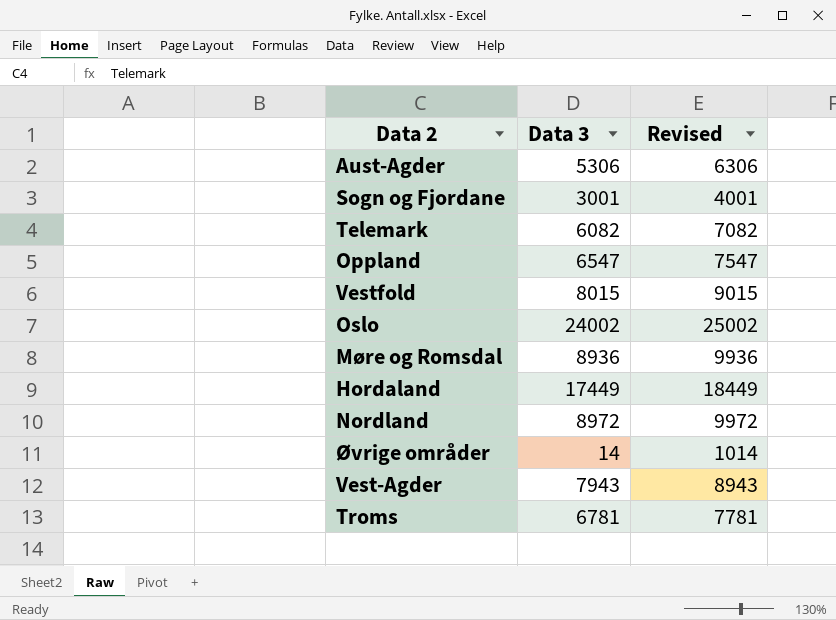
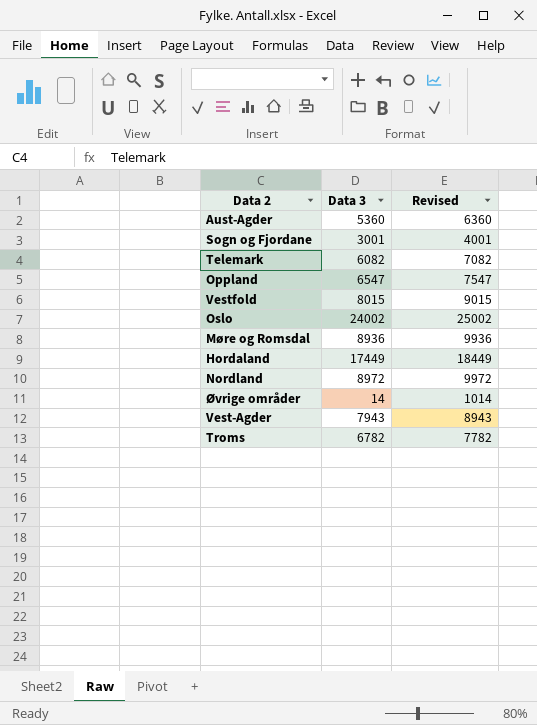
Aust-Agder | Data 3: 5306 -> 5360
Aust-Agder | Revised: 6306 -> 6360
Troms | Data 3: 6781 -> 6782
Troms | Revised: 7781 -> 7782

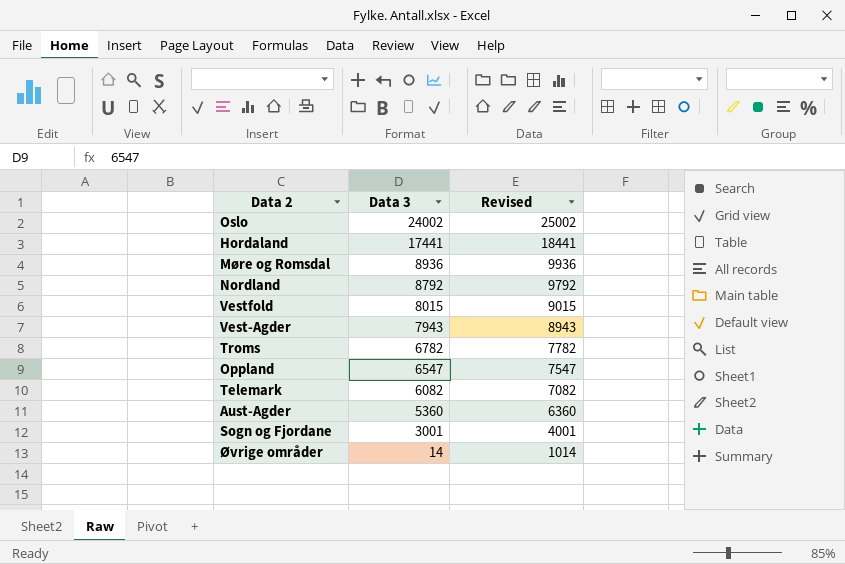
row order: none -> Data 3 descending
Hordaland | Data 3: 17449 -> 17441
Hordaland | Revised: 18449 -> 18441
Nordland | Data 3: 8972 -> 8792
Nordland | Revised: 9972 -> 9792

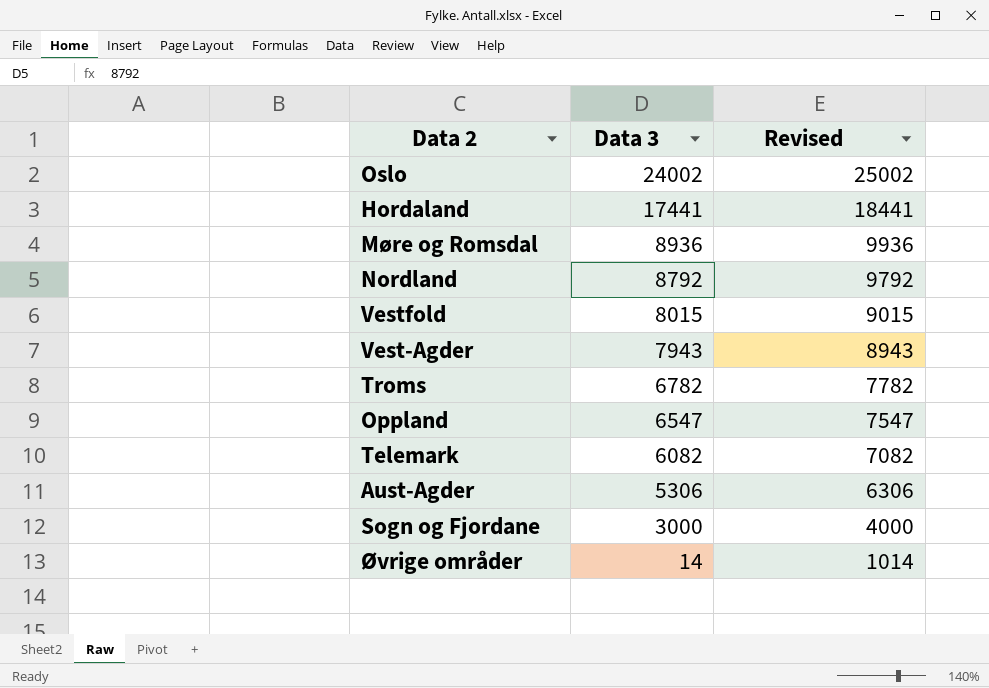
Aust-Agder | Data 3: 5360 -> 5306
Aust-Agder | Revised: 6360 -> 6306
Sogn og Fjordane | Data 3: 3001 -> 3000
Sogn og Fjordane | Revised: 4001 -> 4000

